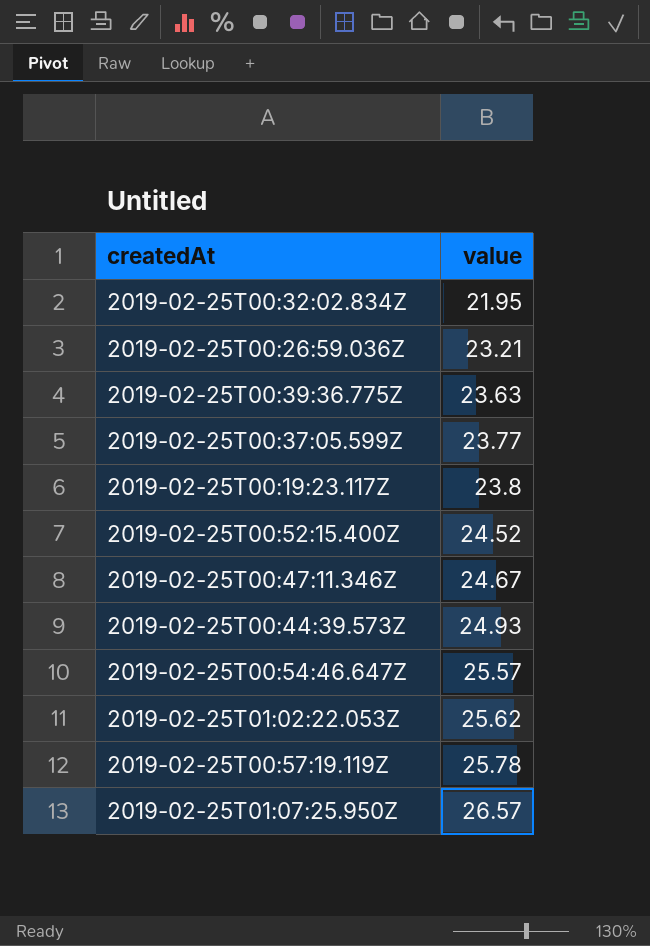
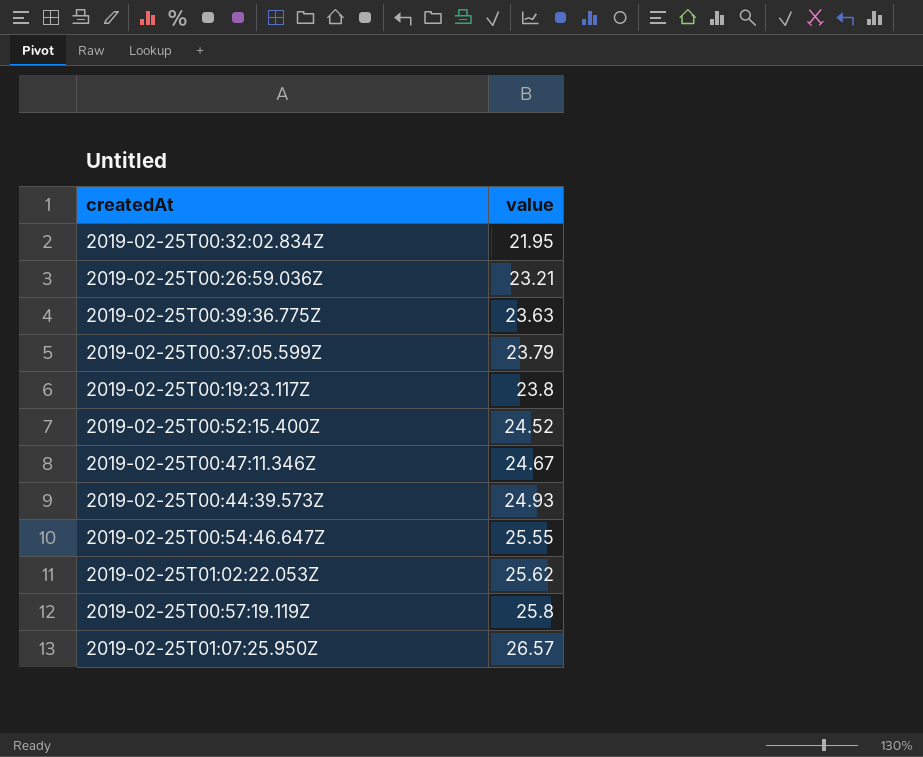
2019-02-25T00:37:05.599Z | value: 23.77 -> 23.79
2019-02-25T00:54:46.647Z | value: 25.57 -> 25.55
2019-02-25T00:57:19.119Z | value: 25.78 -> 25.8

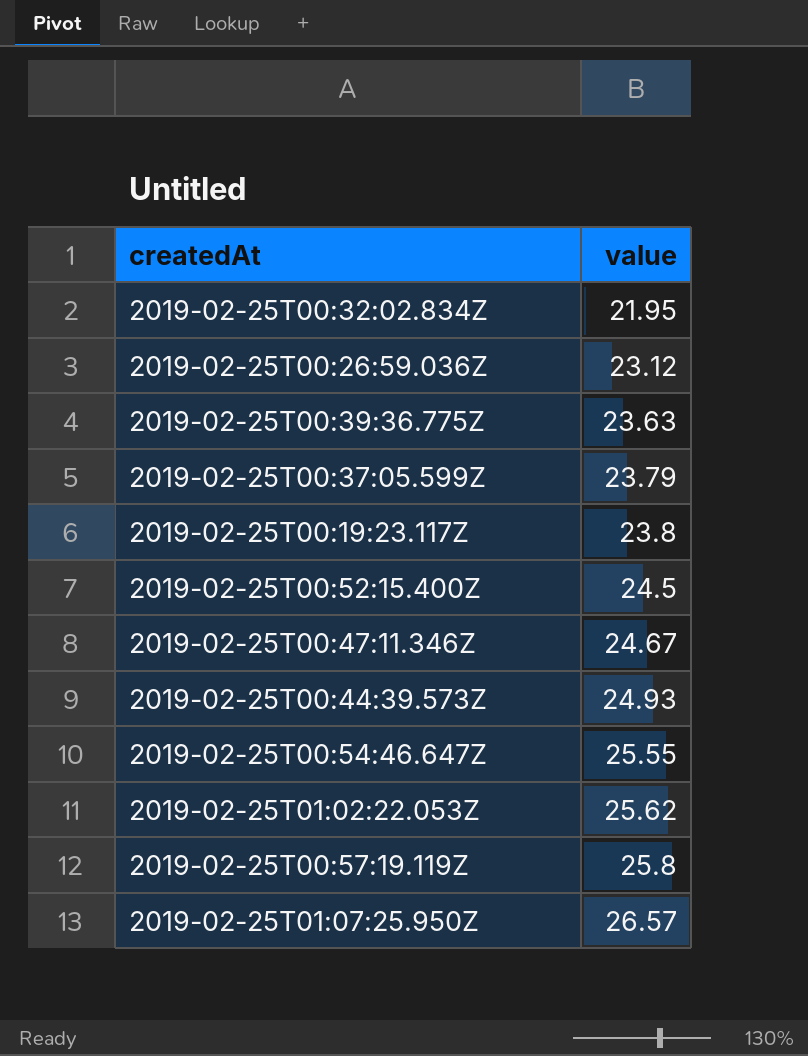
2019-02-25T00:26:59.036Z | value: 23.21 -> 23.12
2019-02-25T00:52:15.400Z | value: 24.52 -> 24.5

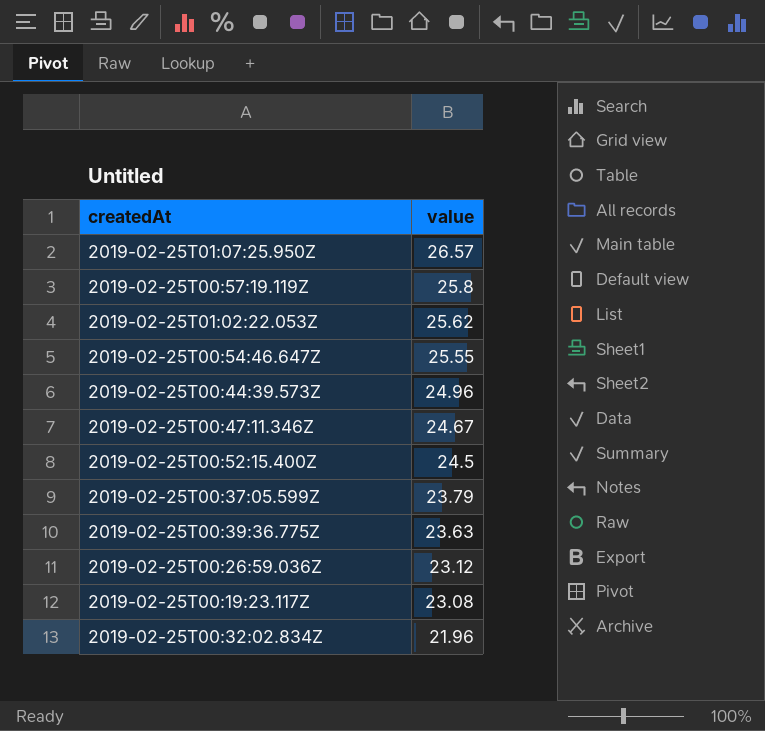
row order: value ascending -> value descending
2019-02-25T00:44:39.573Z | value: 24.93 -> 24.96
2019-02-25T00:19:23.117Z | value: 23.8 -> 23.08
2019-02-25T00:32:02.834Z | value: 21.95 -> 21.96

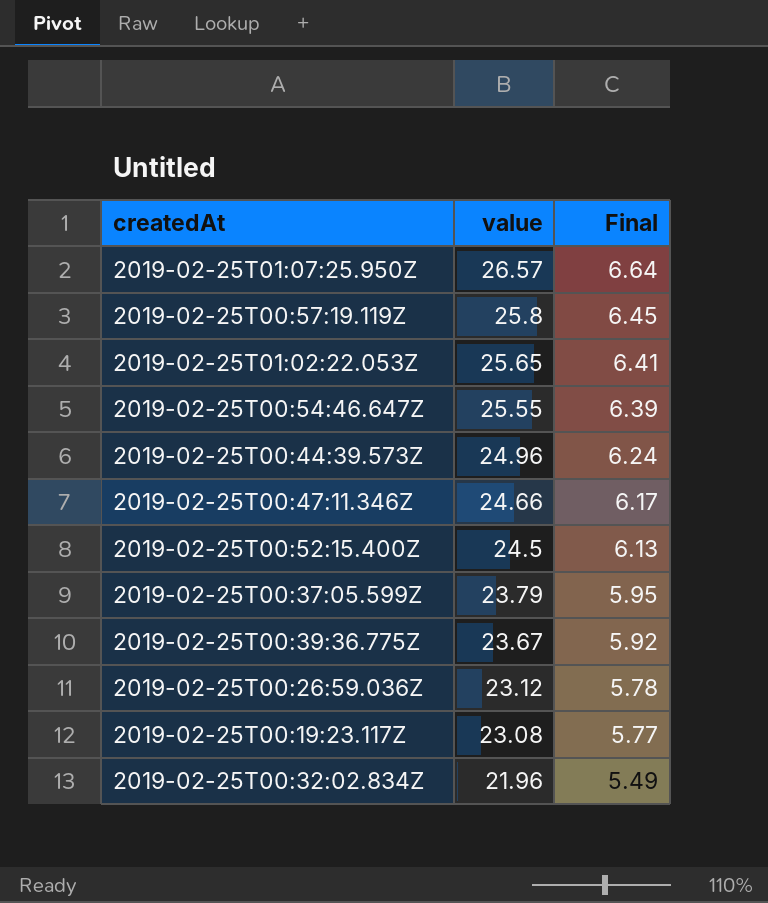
column Final | formula: none -> [value] * 0.25
2019-02-25T01:02:22.053Z | value: 25.62 -> 25.65
2019-02-25T00:47:11.346Z | value: 24.67 -> 24.66
2019-02-25T00:39:36.775Z | value: 23.63 -> 23.67

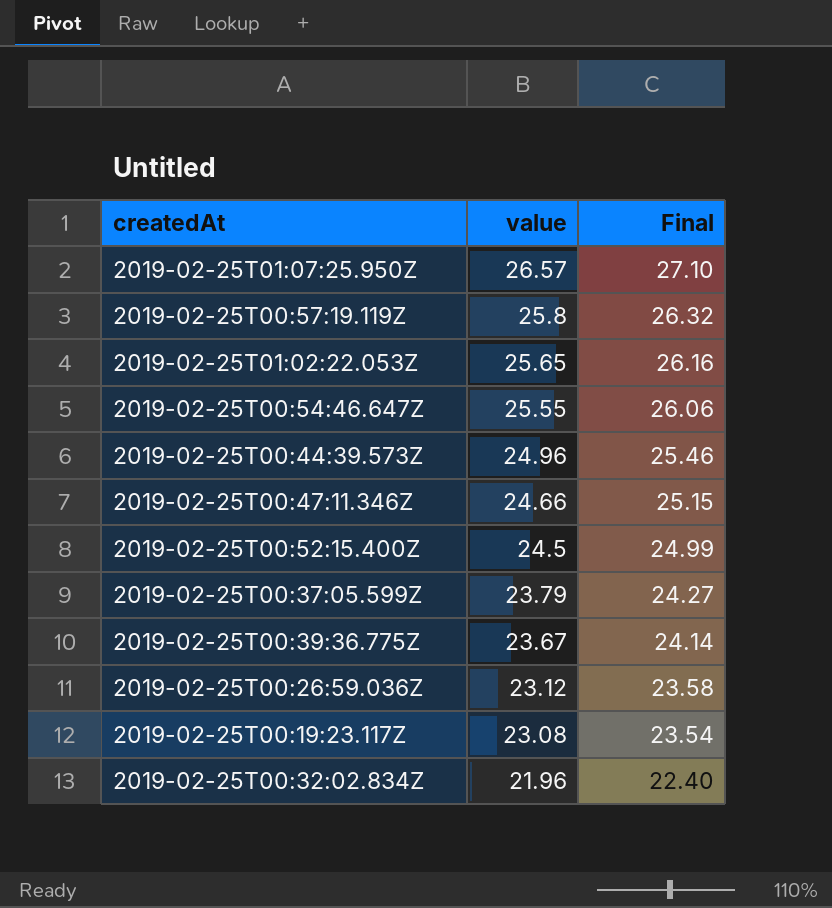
column Final | formula: [value] * 0.25 -> [value] * 1.02

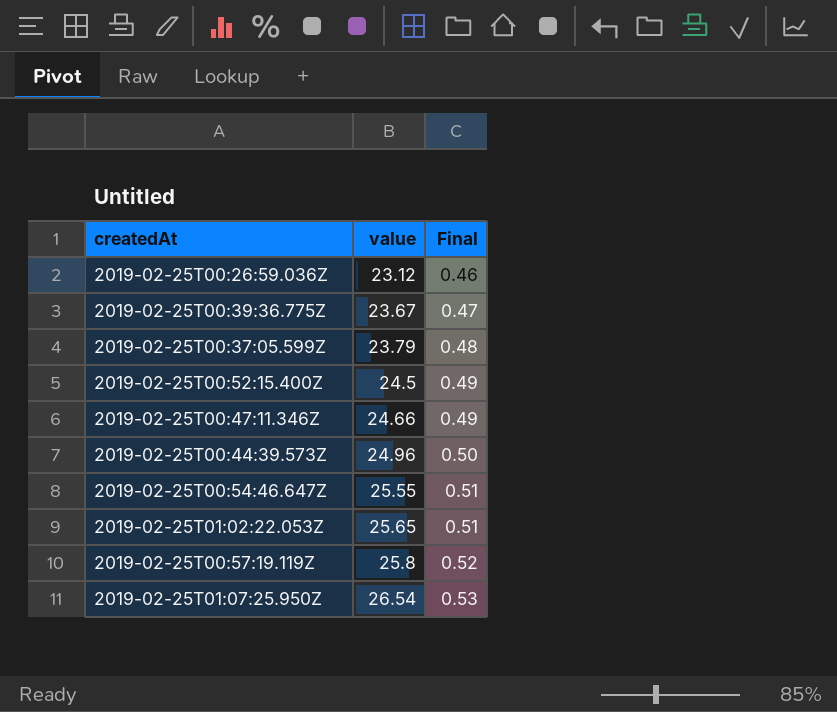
row order: value descending -> value ascending
column Final | formula: [value] * 1.02 -> [value] * 0.02
row 2019-02-25T00:19:23.117Z: 23.08 | 23.54 -> none
row 2019-02-25T00:32:02.834Z: 21.96 | 22.40 -> none
2019-02-25T01:07:25.950Z | value: 26.57 -> 26.54

